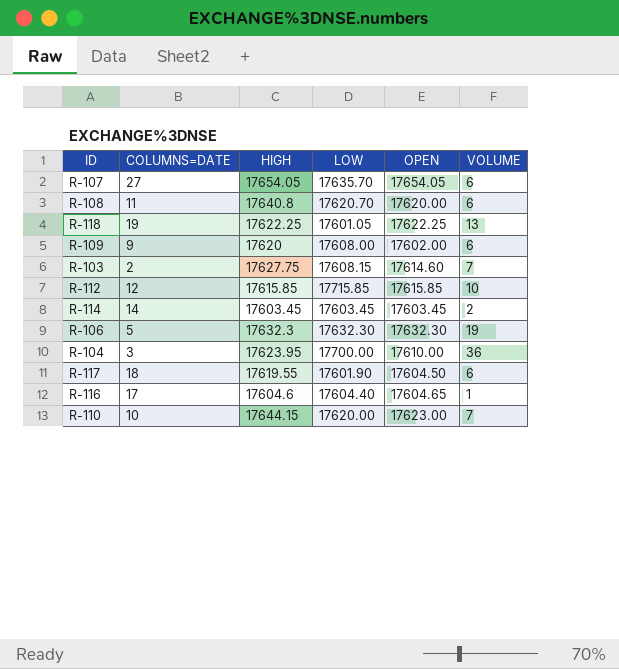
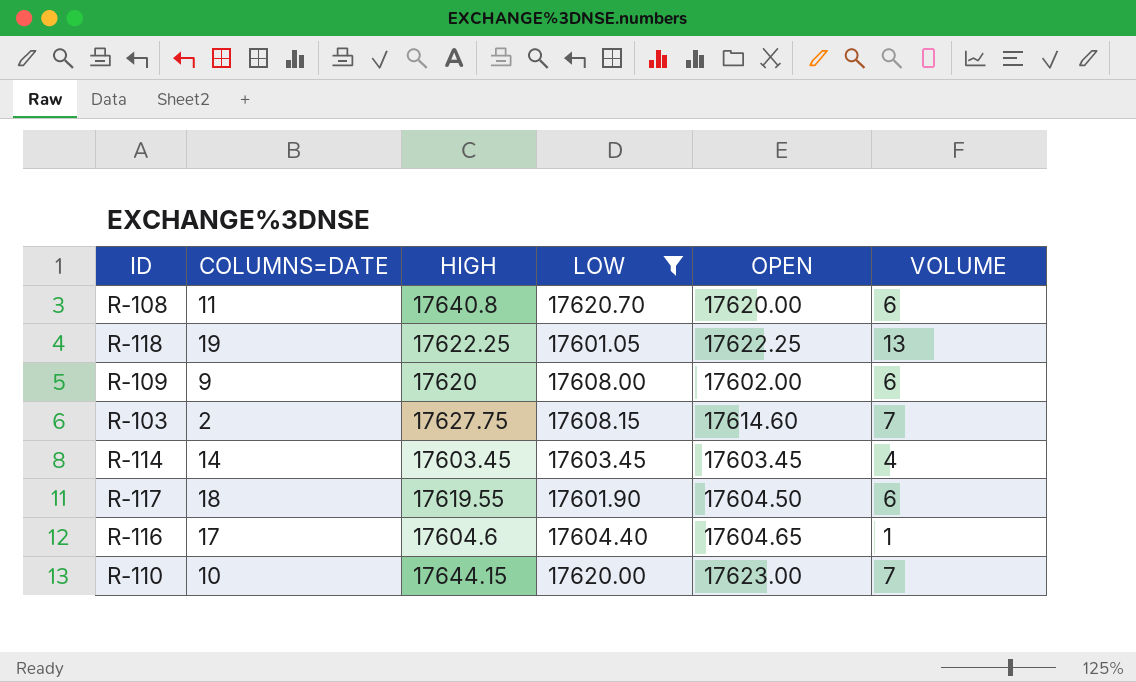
filter: none -> LOW <= 17620.70
R-114 | VOLUME: 2 -> 4

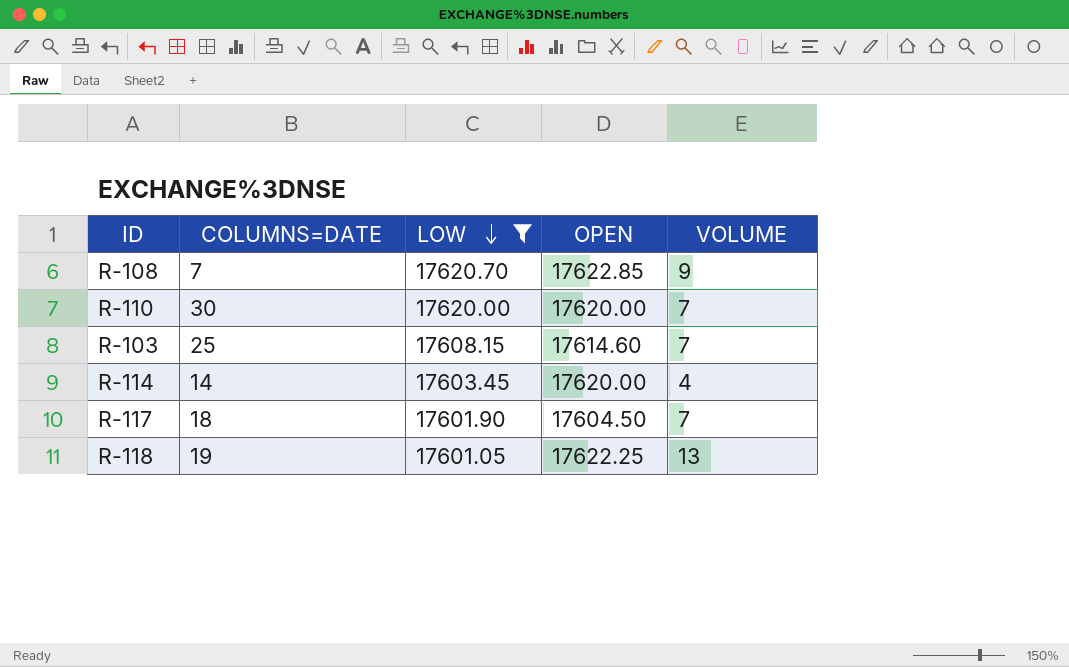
row order: none -> LOW descending
column HIGH | position: 3 -> none
row R-109: 9 | 17620 | 17608.00 | 17602.00 | 6 -> none
row R-116: 17 | 17604.6 | 17604.40 | 17604.65 | 1 -> none
R-108 | COLUMNS=DATE: 11 -> 7
R-108 | OPEN: 17620.00 -> 17622.85
R-108 | VOLUME: 6 -> 9
R-110 | COLUMNS=DATE: 10 -> 30
R-110 | OPEN: 17623.00 -> 17620.00
R-103 | COLUMNS=DATE: 2 -> 25
R-114 | OPEN: 17603.45 -> 17620.00
R-117 | VOLUME: 6 -> 7

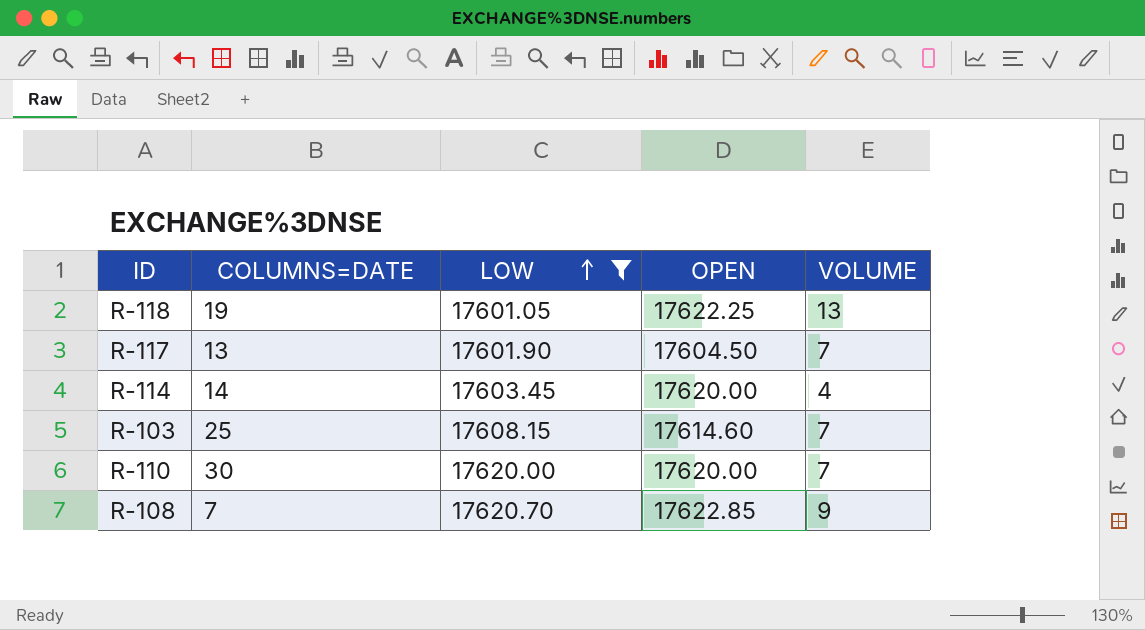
row order: LOW descending -> LOW ascending
R-117 | COLUMNS=DATE: 18 -> 13

